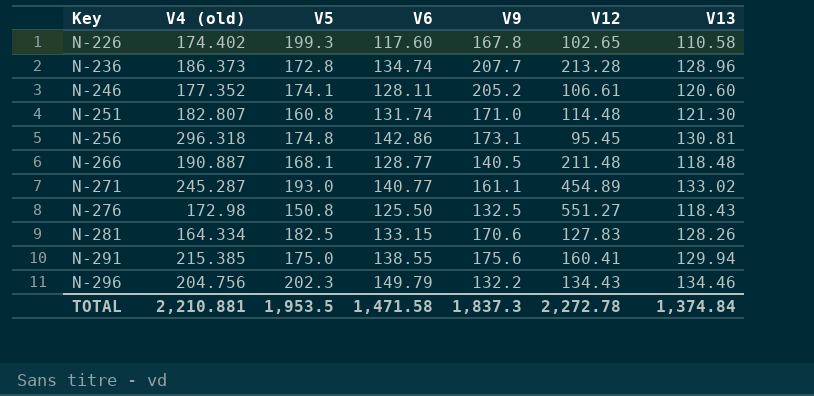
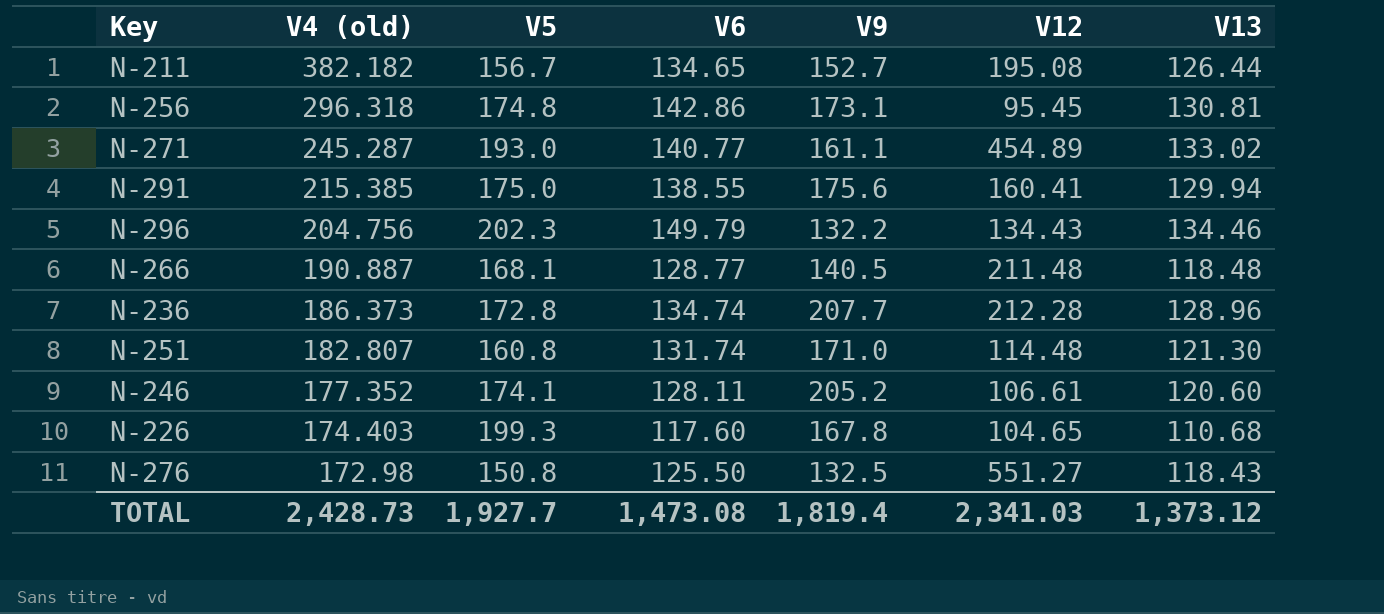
row order: Key ascending -> V4 (old) descending
row N-281: 164.334 | 182.5 | 133.15 | 170.6 | 127.83 | 128.26 -> none
row N-211: none -> 382.182 | 156.7 | 134.65 | 152.7 | 195.08 | 126.44
N-236 | V12: 213.28 -> 212.28
N-226 | V4 (old): 174.402 -> 174.403
N-226 | V12: 102.65 -> 104.65
N-226 | V13: 110.58 -> 110.68
TOTAL | V4 (old): 2,210.881 -> 2,428.73
TOTAL | V5: 1,953.5 -> 1,927.7
TOTAL | V6: 1,471.58 -> 1,473.08
TOTAL | V9: 1,837.3 -> 1,819.4
TOTAL | V12: 2,272.78 -> 2,341.03
TOTAL | V13: 1,374.84 -> 1,373.12

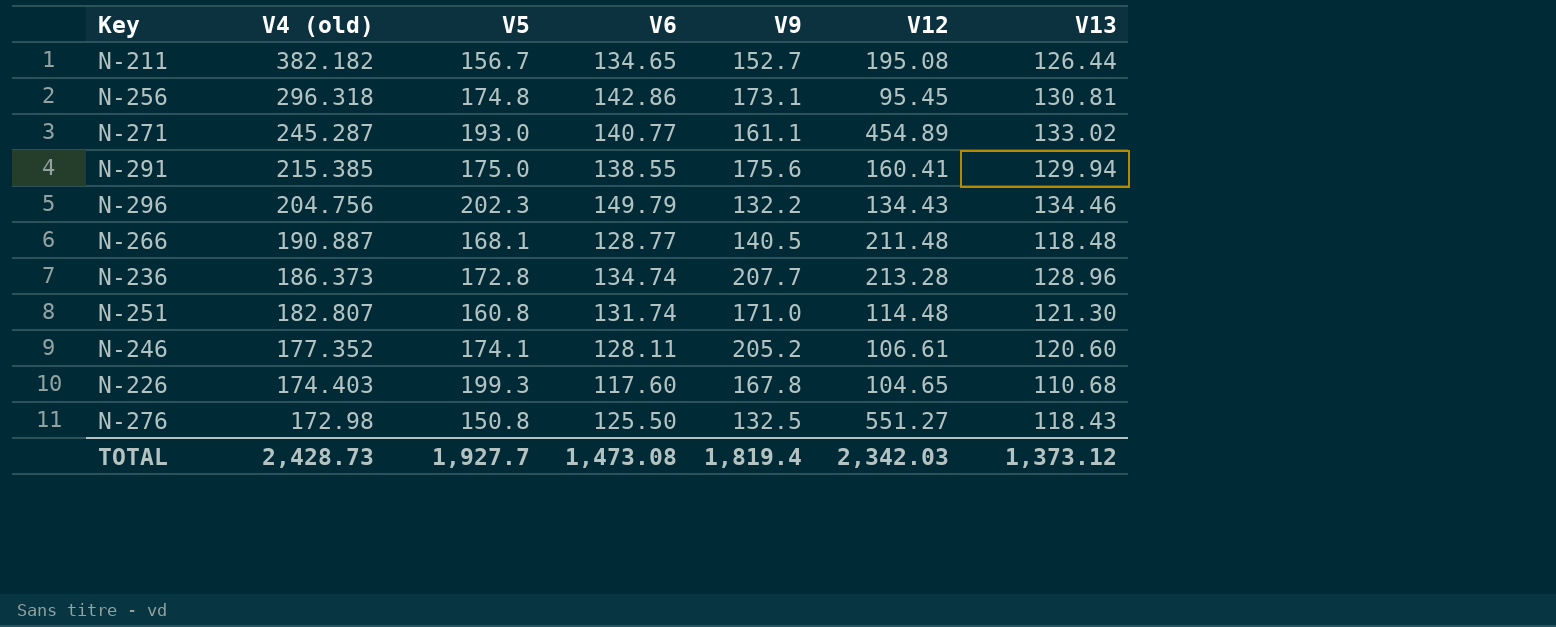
N-236 | V12: 212.28 -> 213.28
TOTAL | V12: 2,341.03 -> 2,342.03

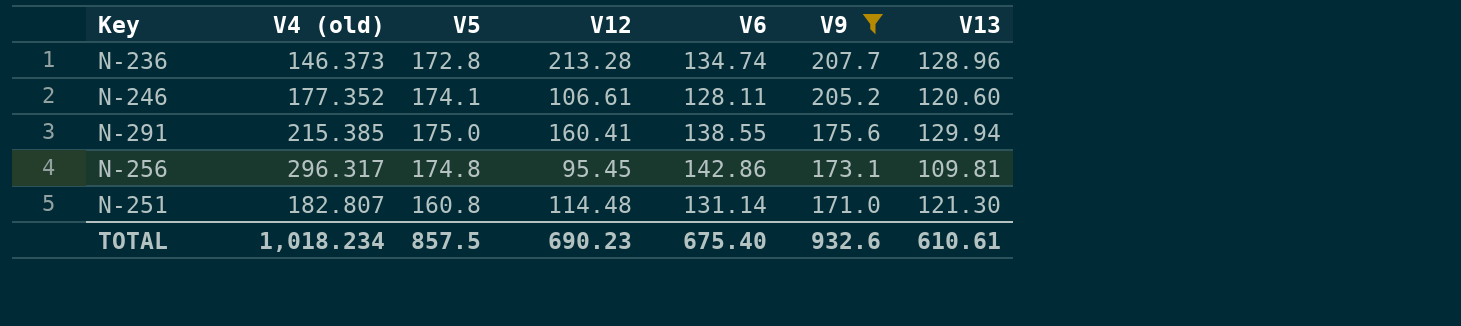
filter: none -> V9 >= 171.0
row order: V4 (old) descending -> V9 descending
column V12 | position: 6 -> 4
N-236 | V4 (old): 186.373 -> 146.373
N-256 | V4 (old): 296.318 -> 296.317
N-256 | V13: 130.81 -> 109.81
N-251 | V6: 131.74 -> 131.14
TOTAL | V4 (old): 2,428.73 -> 1,018.234
TOTAL | V5: 1,927.7 -> 857.5
TOTAL | V12: 2,342.03 -> 690.23
TOTAL | V6: 1,473.08 -> 675.40
TOTAL | V9: 1,819.4 -> 932.6
TOTAL | V13: 1,373.12 -> 610.61

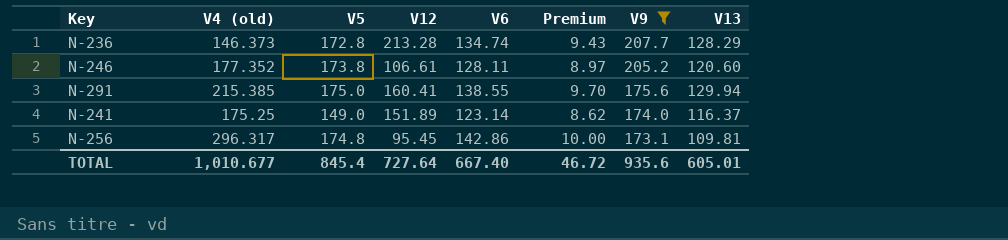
column Premium | formula: none -> [V6] * 0.07
row N-251: 182.807 | 160.8 | 114.48 | 131.14 | 171.0 | 121.30 -> none
N-236 | V13: 128.96 -> 128.29
N-246 | V5: 174.1 -> 173.8
row N-241: none -> 175.25 | 149.0 | 151.89 | 123.14 | 8.62 | 174.0 | 116.37
TOTAL | V4 (old): 1,018.234 -> 1,010.677
TOTAL | V5: 857.5 -> 845.4
TOTAL | V12: 690.23 -> 727.64
TOTAL | V6: 675.40 -> 667.40
TOTAL | V9: 932.6 -> 935.6
TOTAL | V13: 610.61 -> 605.01

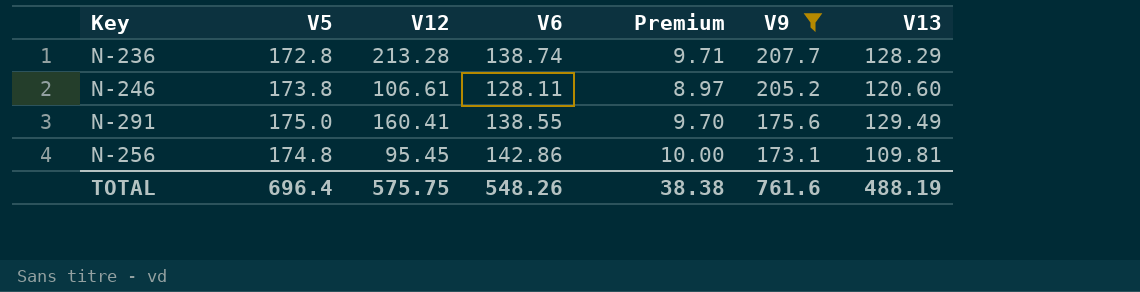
column V4 (old) | position: 2 -> none
row N-241: 175.25 | 149.0 | 151.89 | 123.14 | 8.62 | 174.0 | 116.37 -> none
N-236 | V6: 134.74 -> 138.74
N-236 | Premium: 9.43 -> 9.71
N-291 | V13: 129.94 -> 129.49
TOTAL | V5: 845.4 -> 696.4
TOTAL | V12: 727.64 -> 575.75
TOTAL | V6: 667.40 -> 548.26
TOTAL | Premium: 46.72 -> 38.38
TOTAL | V9: 935.6 -> 761.6
TOTAL | V13: 605.01 -> 488.19

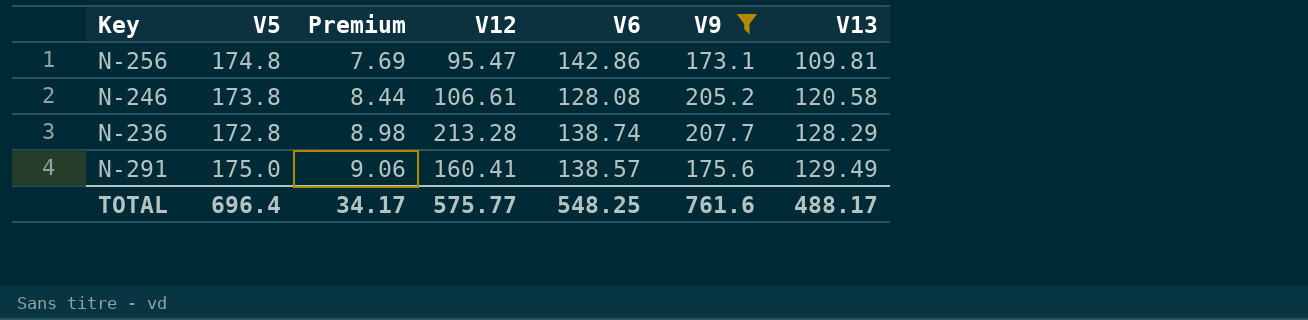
row order: V9 descending -> Premium ascending
column Premium | formula: [V6] * 0.07 -> [V13] * 0.07
column Premium | position: 5 -> 3
N-256 | V12: 95.45 -> 95.47
N-246 | V6: 128.11 -> 128.08
N-246 | V13: 120.60 -> 120.58
N-291 | V6: 138.55 -> 138.57
TOTAL | Premium: 38.38 -> 34.17
TOTAL | V12: 575.75 -> 575.77
TOTAL | V6: 548.26 -> 548.25
TOTAL | V13: 488.19 -> 488.17

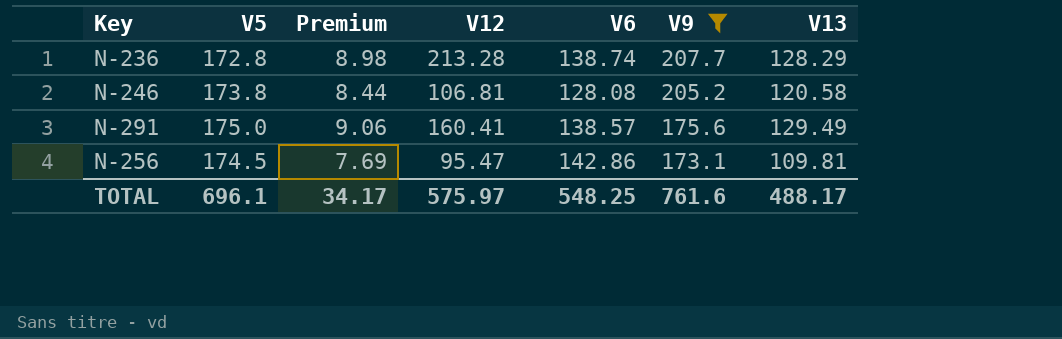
row order: Premium ascending -> V9 descending
N-246 | V12: 106.61 -> 106.81
N-256 | V5: 174.8 -> 174.5
TOTAL | V5: 696.4 -> 696.1
TOTAL | V12: 575.77 -> 575.97

